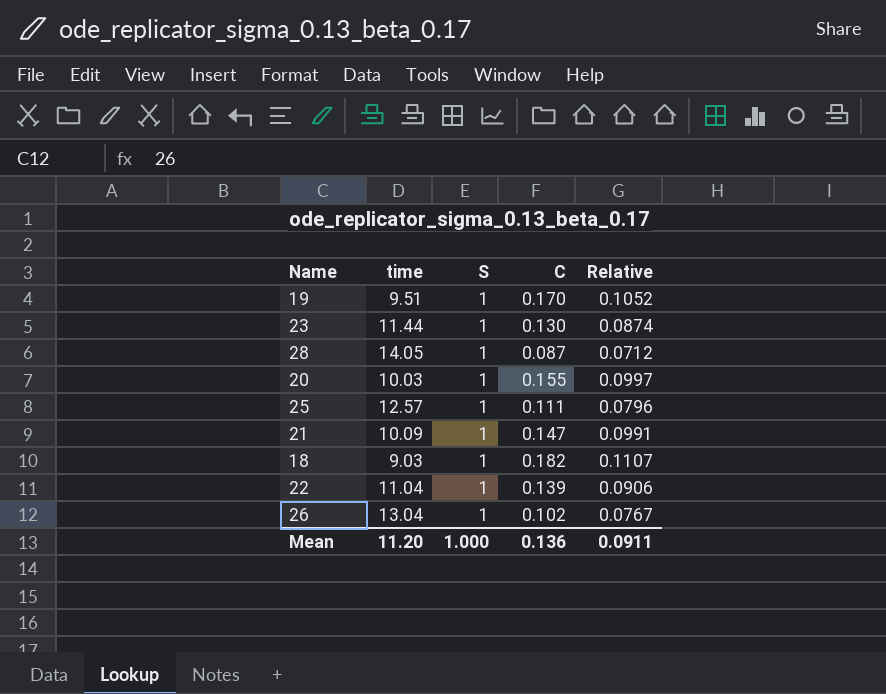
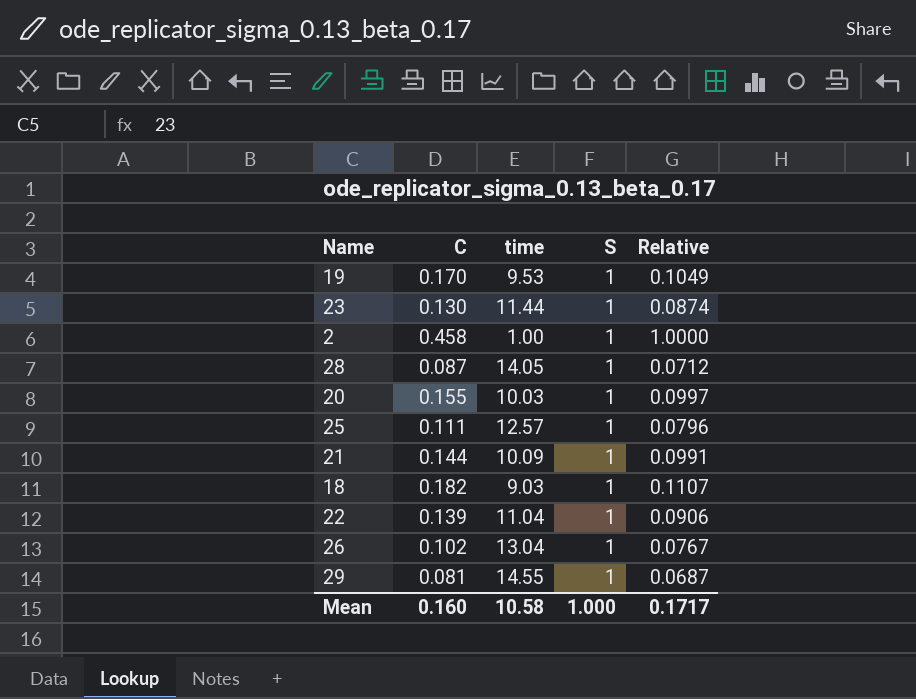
column C | position: 4 -> 2
19 | time: 9.51 -> 9.53
19 | Relative: 0.1052 -> 0.1049
row 2: none -> 0.458 | 1.00 | 1 | 1.0000
21 | C: 0.147 -> 0.144
row 29: none -> 0.081 | 14.55 | 1 | 0.0687
Mean | C: 0.136 -> 0.160
Mean | time: 11.20 -> 10.58
Mean | Relative: 0.0911 -> 0.1717

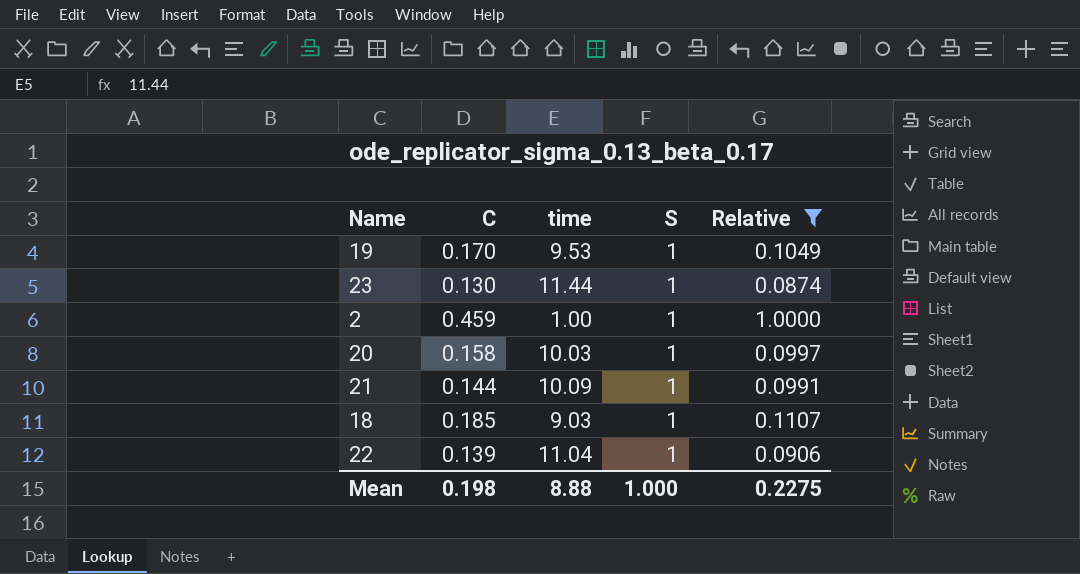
filter: none -> Relative >= 0.0874
2 | C: 0.458 -> 0.459
20 | C: 0.155 -> 0.158
18 | C: 0.182 -> 0.185
Mean | C: 0.160 -> 0.198
Mean | time: 10.58 -> 8.88
Mean | Relative: 0.1717 -> 0.2275

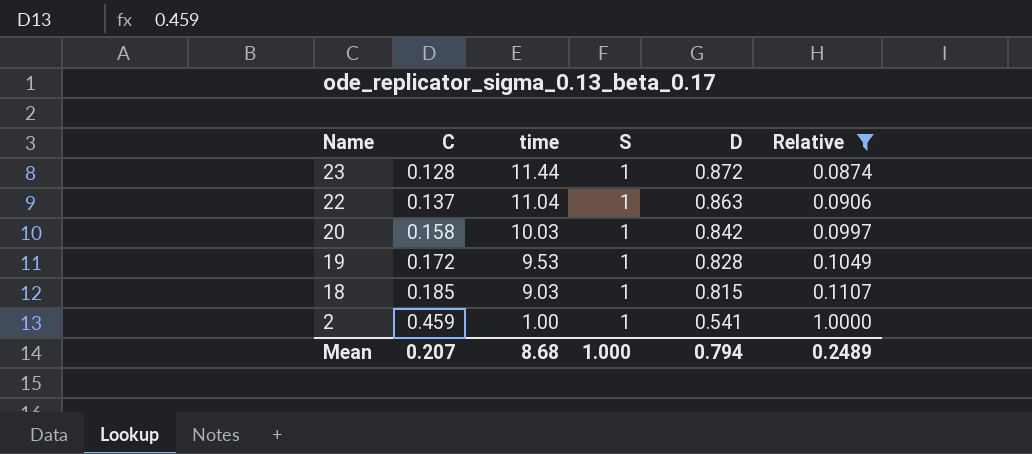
row order: none -> Name descending
column D | formula: none -> [S] - [C]
row 21: 0.144 | 10.09 | 1 | 0.0991 -> none
23 | C: 0.130 -> 0.128
22 | C: 0.139 -> 0.137
19 | C: 0.170 -> 0.172
Mean | C: 0.198 -> 0.207
Mean | time: 8.88 -> 8.68
Mean | Relative: 0.2275 -> 0.2489

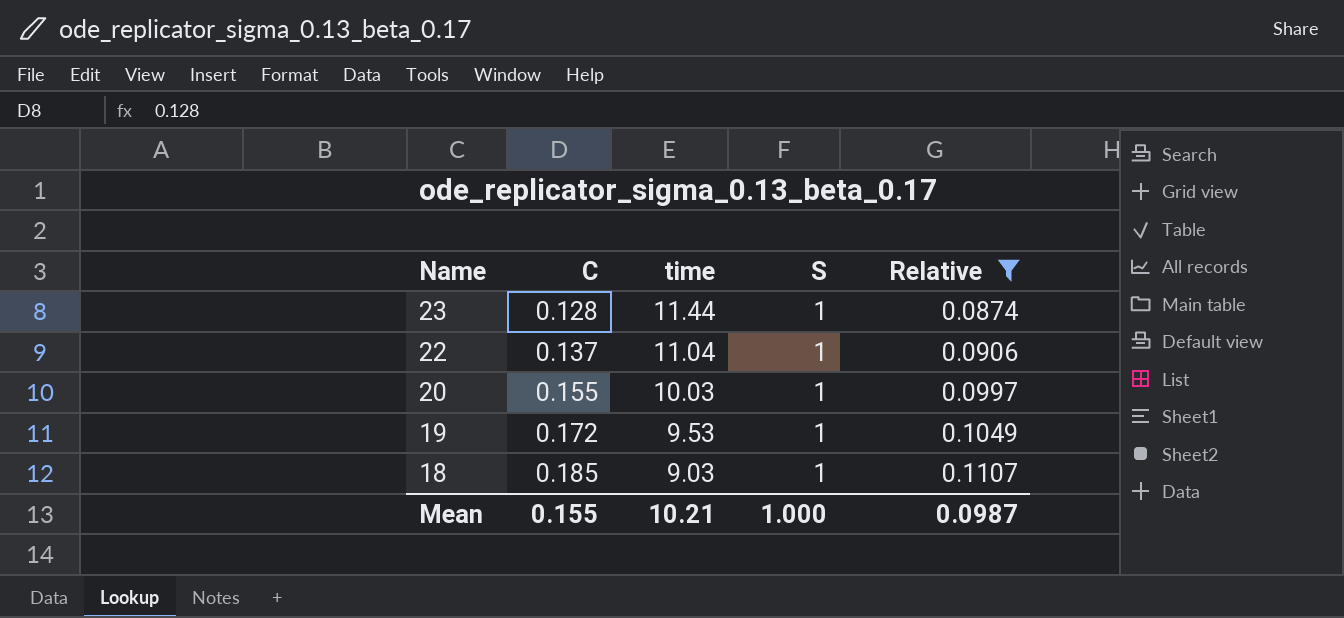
column D | formula: [S] - [C] -> none
row 2: 0.459 | 1.00 | 1 | 0.541 | 1.0000 -> none
20 | C: 0.158 -> 0.155
Mean | C: 0.207 -> 0.155
Mean | time: 8.68 -> 10.21
Mean | Relative: 0.2489 -> 0.0987

